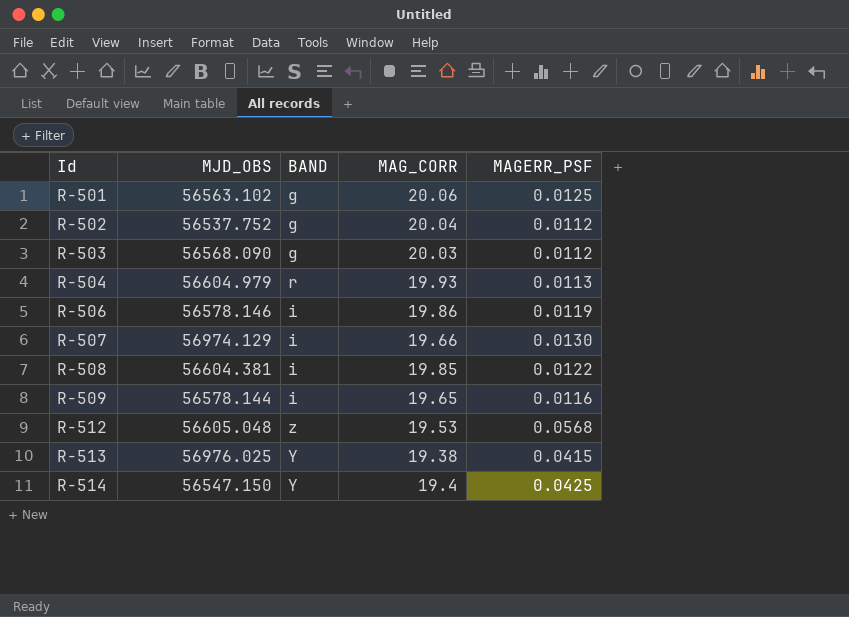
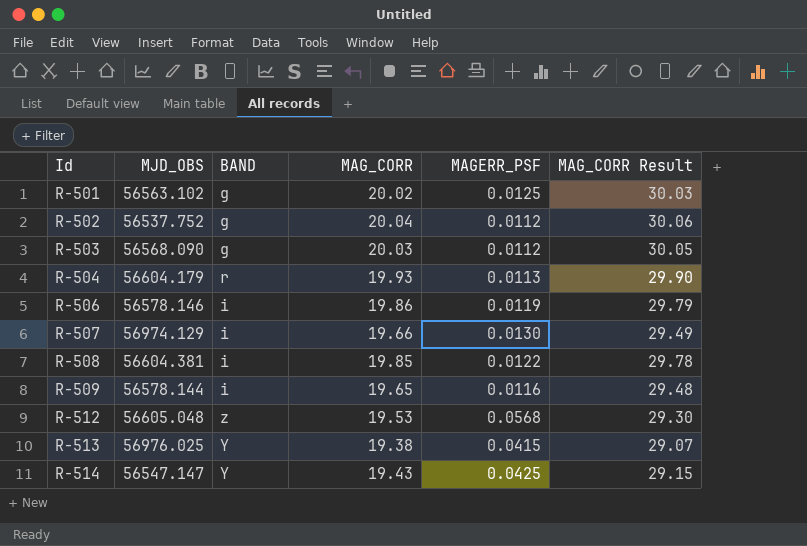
column MAG_CORR Result | formula: none -> [MAG_CORR] * 1.5
R-501 | MAG_CORR: 20.06 -> 20.02
R-504 | MJD_OBS: 56604.979 -> 56604.179
R-514 | MJD_OBS: 56547.150 -> 56547.147
R-514 | MAG_CORR: 19.4 -> 19.43

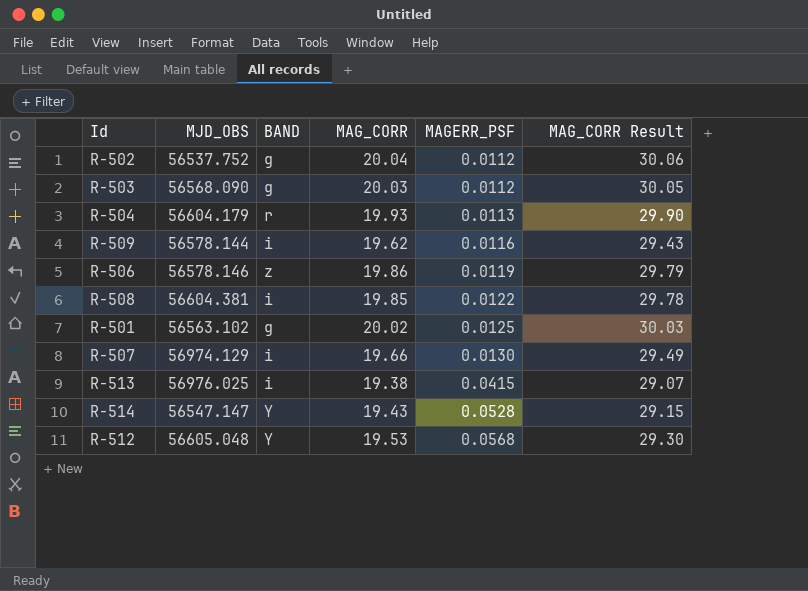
row order: Id ascending -> MAGERR_PSF ascending
R-509 | MAG_CORR: 19.65 -> 19.62
R-509 | MAG_CORR Result: 29.48 -> 29.43
R-506 | BAND: i -> z
R-513 | BAND: Y -> i
R-514 | MAGERR_PSF: 0.0425 -> 0.0528
R-512 | BAND: z -> Y

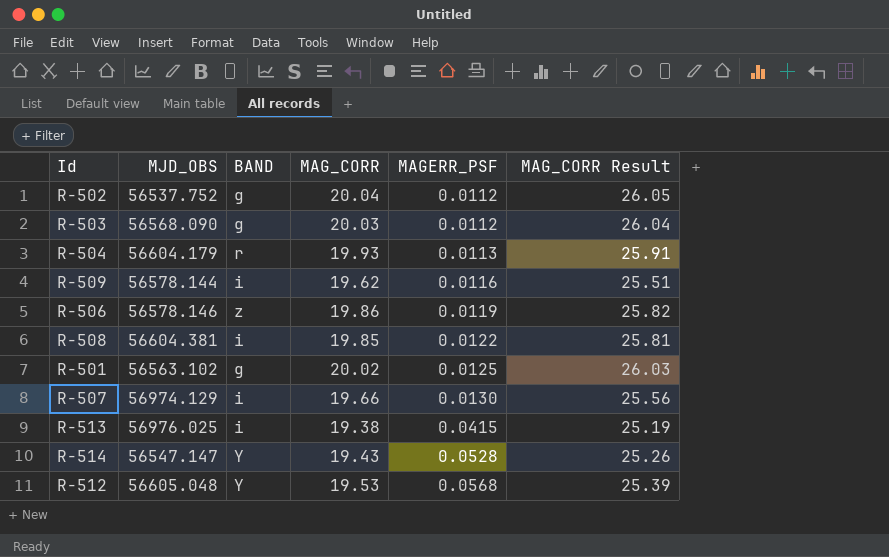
column MAG_CORR Result | formula: [MAG_CORR] * 1.5 -> [MAG_CORR] * 1.3

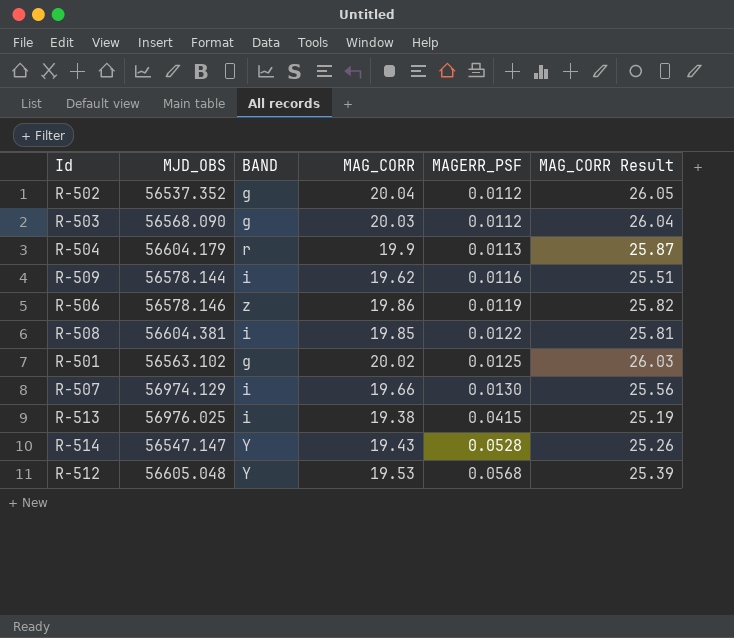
R-502 | MJD_OBS: 56537.752 -> 56537.352
R-504 | MAG_CORR: 19.93 -> 19.9
R-504 | MAG_CORR Result: 25.91 -> 25.87

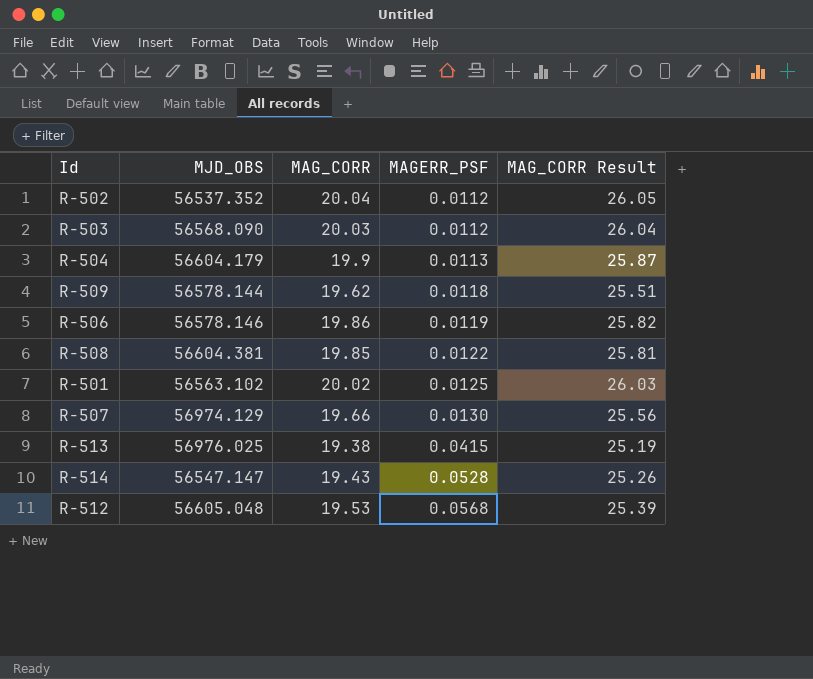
column BAND | position: 3 -> none
R-509 | MAGERR_PSF: 0.0116 -> 0.0118

